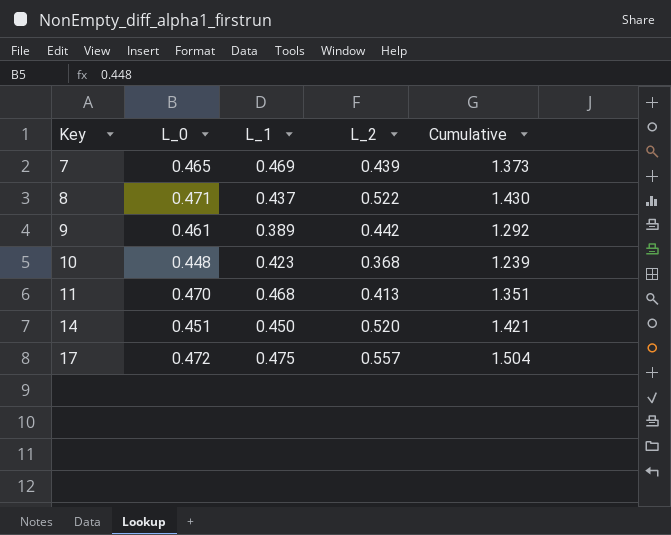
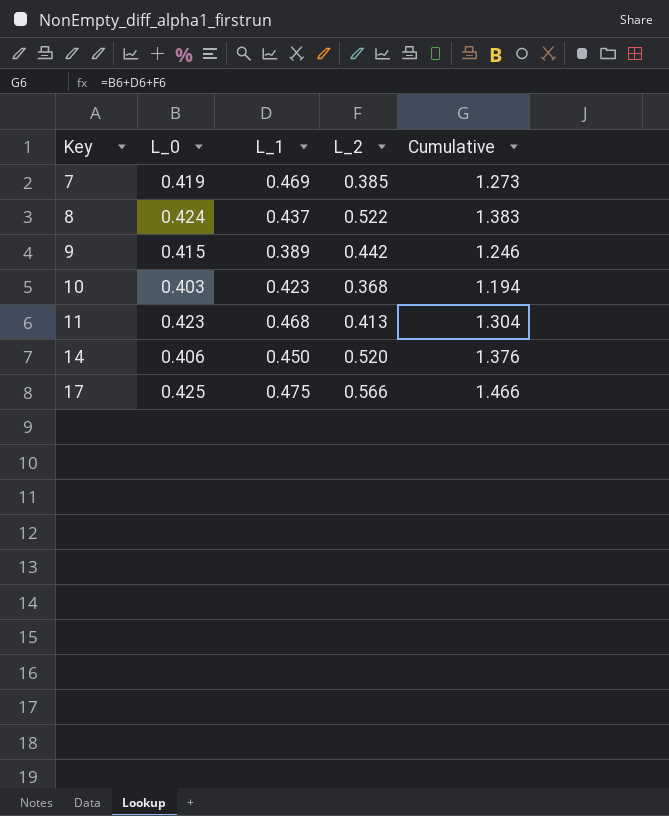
7 | L_0: 0.465 -> 0.419
7 | L_2: 0.439 -> 0.385
7 | Cumulative: 1.373 -> 1.273
8 | L_0: 0.471 -> 0.424
8 | Cumulative: 1.430 -> 1.383
9 | L_0: 0.461 -> 0.415
9 | Cumulative: 1.292 -> 1.246
10 | L_0: 0.448 -> 0.403
10 | Cumulative: 1.239 -> 1.194
11 | L_0: 0.470 -> 0.423
11 | Cumulative: 1.351 -> 1.304
14 | L_0: 0.451 -> 0.406
14 | Cumulative: 1.421 -> 1.376
17 | L_0: 0.472 -> 0.425
17 | L_2: 0.557 -> 0.566
17 | Cumulative: 1.504 -> 1.466

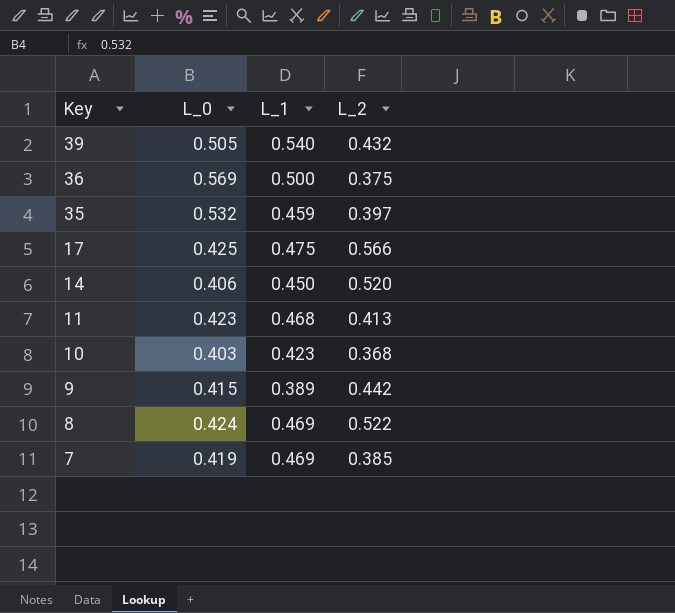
row order: Key ascending -> Key descending
column Cumulative | formula: [L_0] + [L_1] + [L_2] -> none
row 39: none -> 0.505 | 0.540 | 0.432
row 36: none -> 0.569 | 0.500 | 0.375
row 35: none -> 0.532 | 0.459 | 0.397
8 | L_1: 0.437 -> 0.469

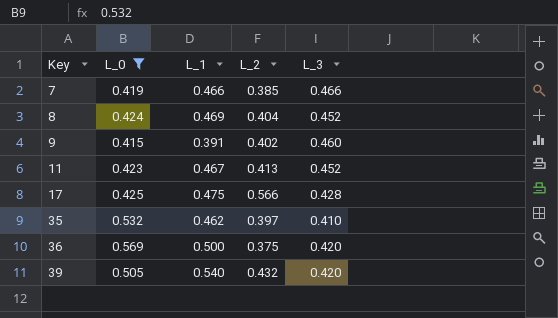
filter: none -> L_0 >= 0.415
row order: Key descending -> Key ascending
column L_3 | position: none -> 5
7 | L_1: 0.469 -> 0.466
8 | L_2: 0.522 -> 0.404
9 | L_1: 0.389 -> 0.391
9 | L_2: 0.442 -> 0.402
11 | L_1: 0.468 -> 0.467
35 | L_1: 0.459 -> 0.462

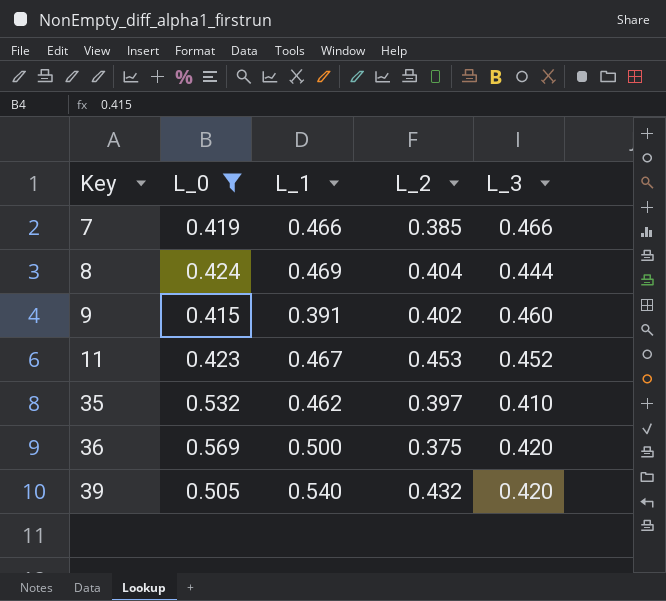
row 17: 0.425 | 0.475 | 0.566 | 0.428 -> none
8 | L_3: 0.452 -> 0.444
11 | L_2: 0.413 -> 0.453

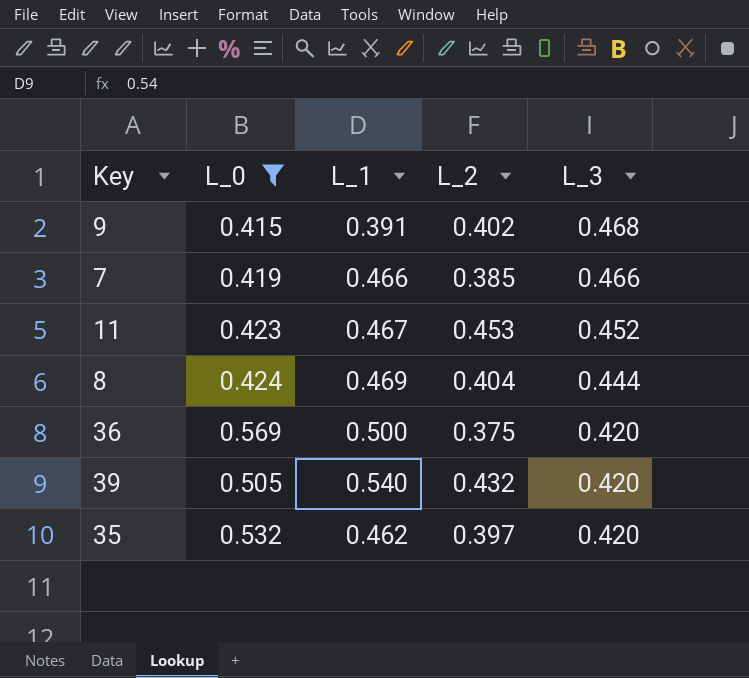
row order: Key ascending -> L_3 descending
9 | L_3: 0.460 -> 0.468
35 | L_3: 0.410 -> 0.420

